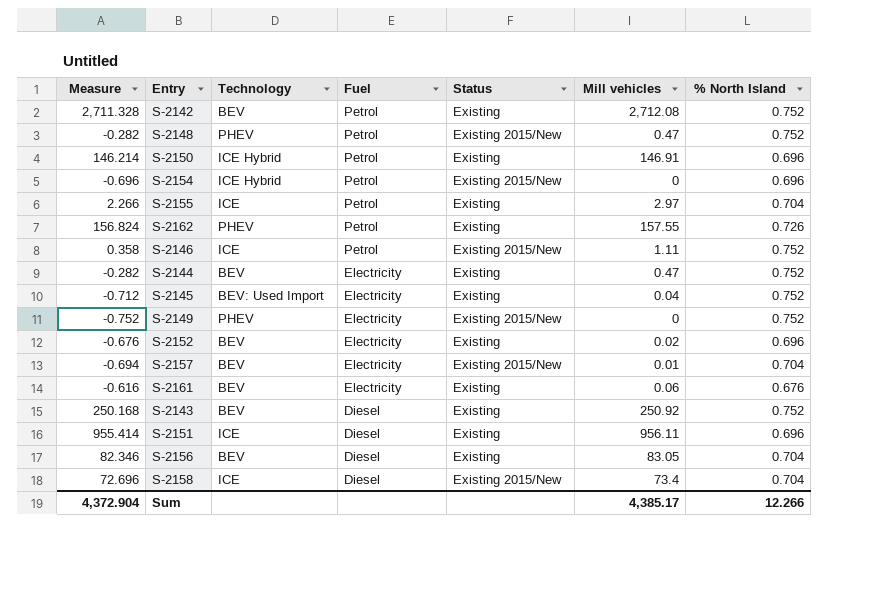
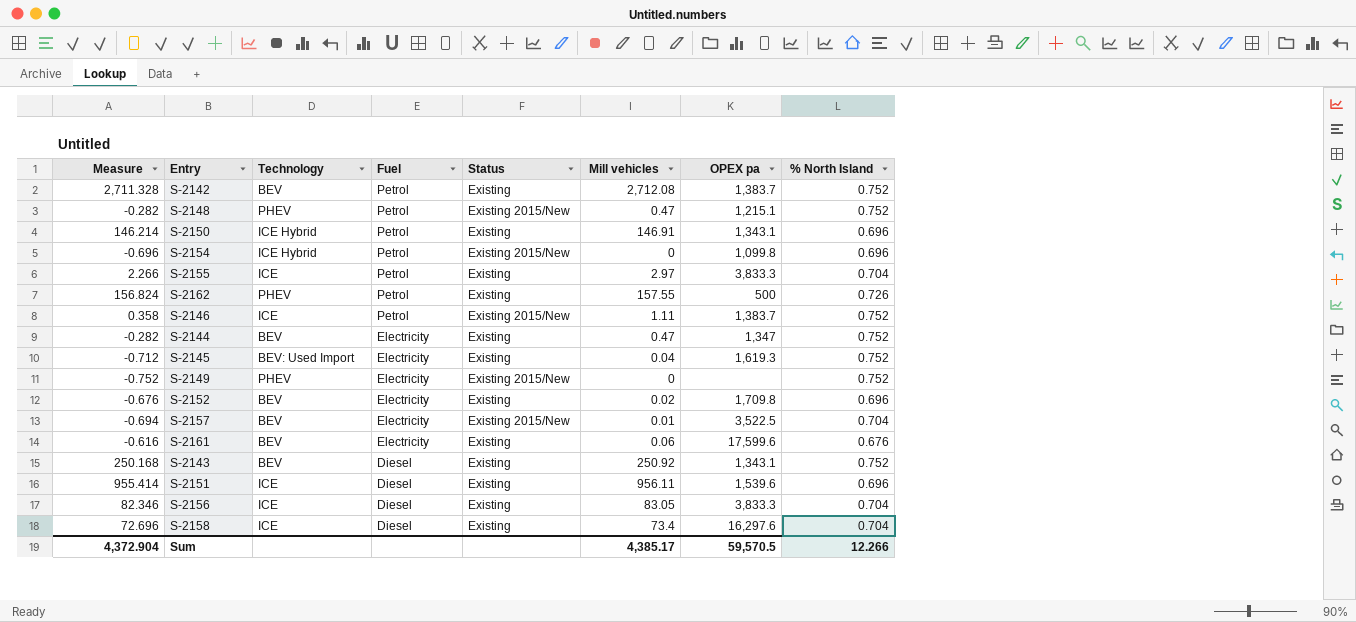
column OPEX pa | position: none -> 7
S-2156 | Technology: BEV -> ICE
S-2158 | Status: Existing 2015/New -> Existing

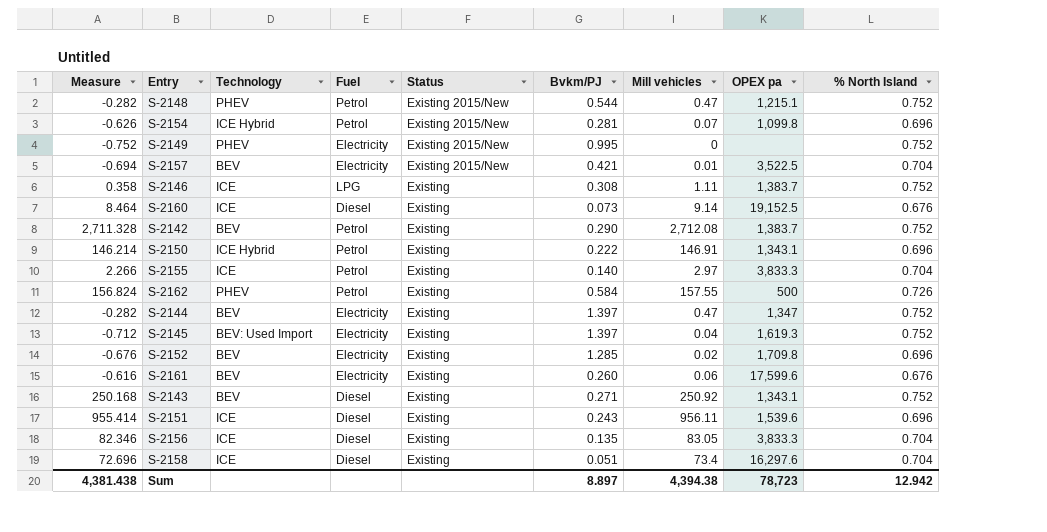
row order: Fuel descending -> Status descending
column Bvkm/PJ | position: none -> 6
S-2154 | Measure: -0.696 -> -0.626
S-2154 | Mill vehicles: 0 -> 0.07
S-2146 | Fuel: Petrol -> LPG
S-2146 | Status: Existing 2015/New -> Existing
row S-2160: none -> 8.464 | ICE | Diesel | Existing | 0.073 | 9.14 | 19,152.5 | 0.676
Sum | Measure: 4,372.904 -> 4,381.438
Sum | Mill vehicles: 4,385.17 -> 4,394.38
Sum | OPEX pa: 59,570.5 -> 78,723
Sum | % North Island: 12.266 -> 12.942

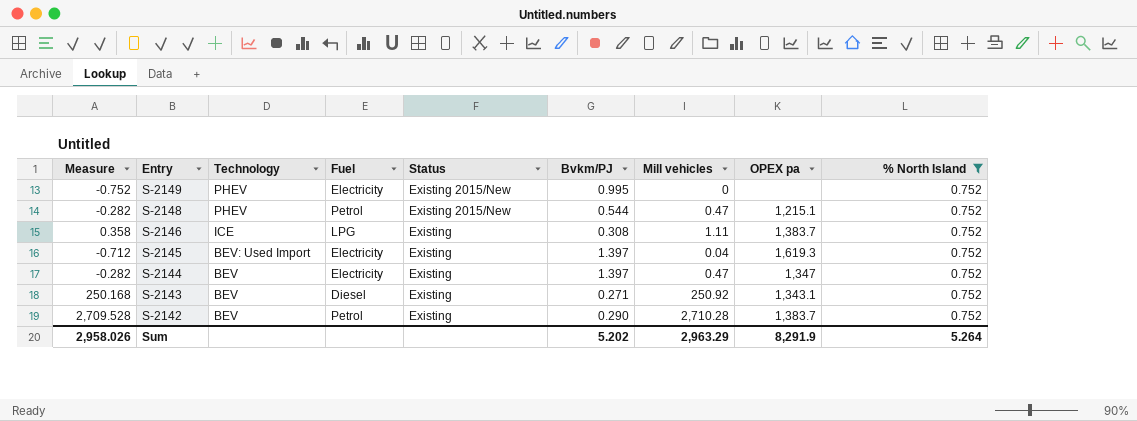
filter: none -> % North Island = 0.752
row order: Status descending -> Entry descending
S-2142 | Measure: 2,711.328 -> 2,709.528
S-2142 | Mill vehicles: 2,712.08 -> 2,710.28
Sum | Measure: 4,381.438 -> 2,958.026
Sum | Bvkm/PJ: 8.897 -> 5.202
Sum | Mill vehicles: 4,394.38 -> 2,963.29
Sum | OPEX pa: 78,723 -> 8,291.9
Sum | % North Island: 12.942 -> 5.264

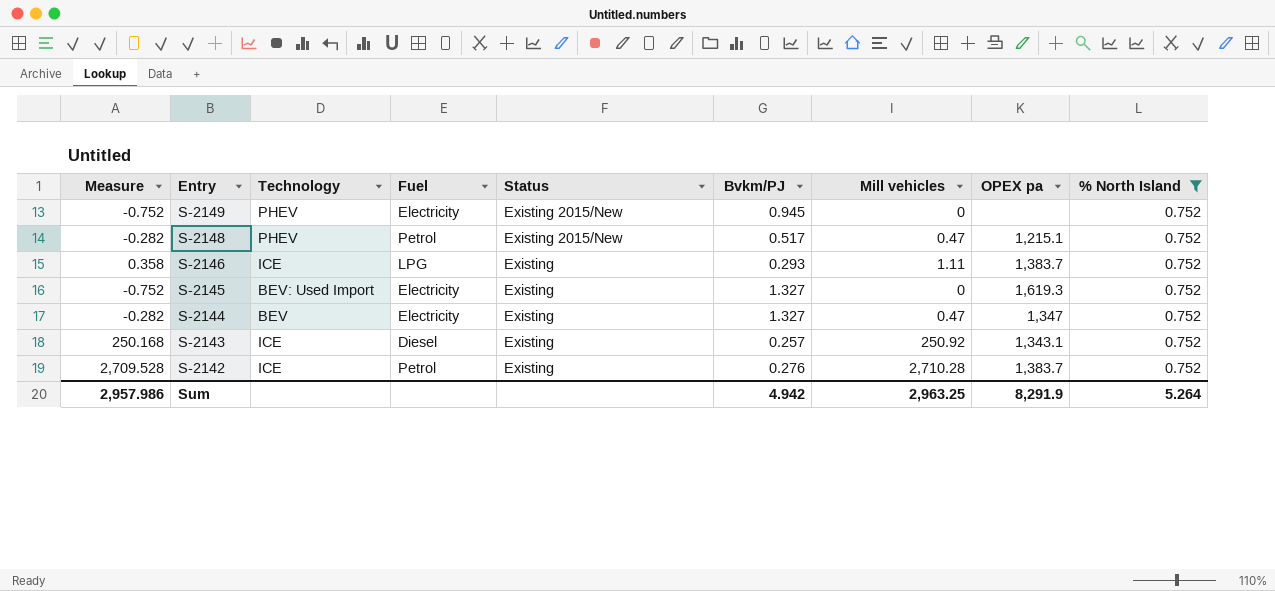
S-2149 | Bvkm/PJ: 0.995 -> 0.945
S-2148 | Bvkm/PJ: 0.544 -> 0.517
S-2146 | Bvkm/PJ: 0.308 -> 0.293
S-2145 | Measure: -0.712 -> -0.752
S-2145 | Bvkm/PJ: 1.397 -> 1.327
S-2145 | Mill vehicles: 0.04 -> 0
S-2144 | Bvkm/PJ: 1.397 -> 1.327
S-2143 | Technology: BEV -> ICE
S-2143 | Bvkm/PJ: 0.271 -> 0.257
S-2142 | Technology: BEV -> ICE
S-2142 | Bvkm/PJ: 0.290 -> 0.276
Sum | Measure: 2,958.026 -> 2,957.986
Sum | Bvkm/PJ: 5.202 -> 4.942
Sum | Mill vehicles: 2,963.29 -> 2,963.25

